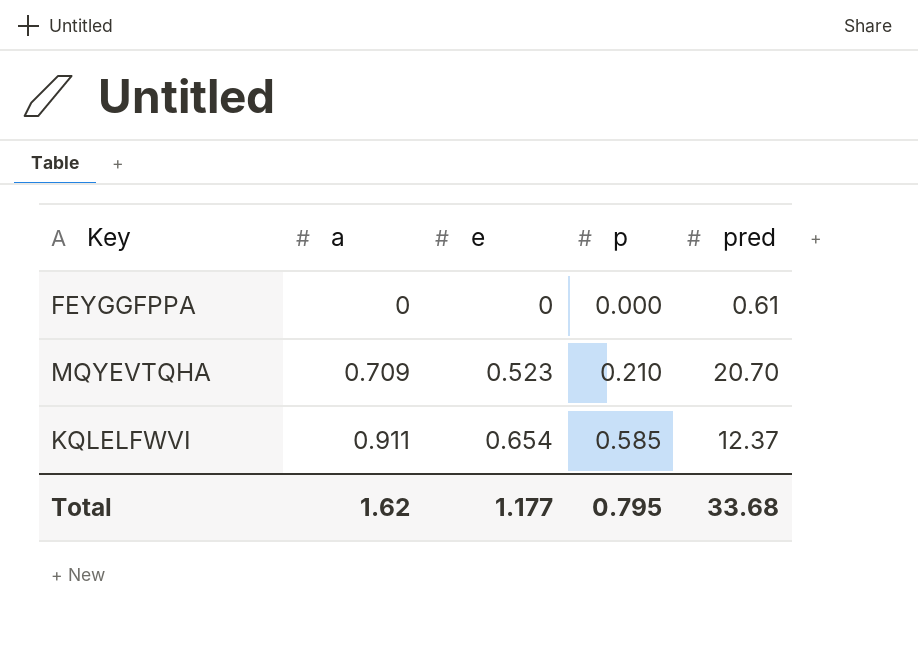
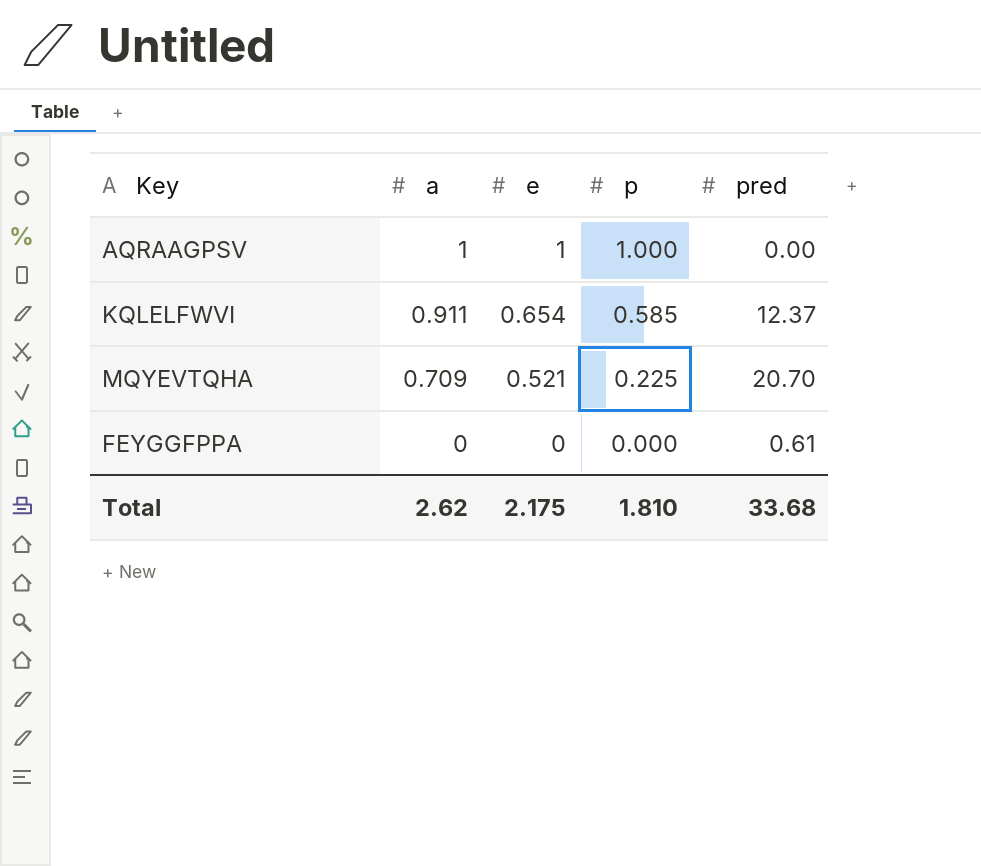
row order: a ascending -> a descending
row AQRAAGPSV: none -> 1 | 1 | 1.000 | 0.00
MQYEVTQHA | e: 0.523 -> 0.521
MQYEVTQHA | p: 0.210 -> 0.225
Total | a: 1.62 -> 2.62
Total | e: 1.177 -> 2.175
Total | p: 0.795 -> 1.810

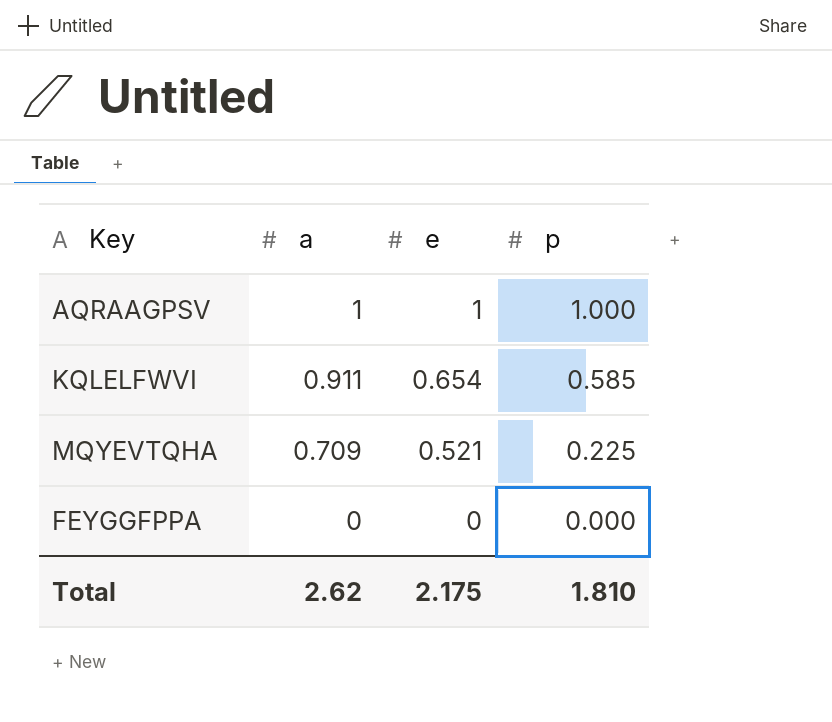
column pred | position: 5 -> none

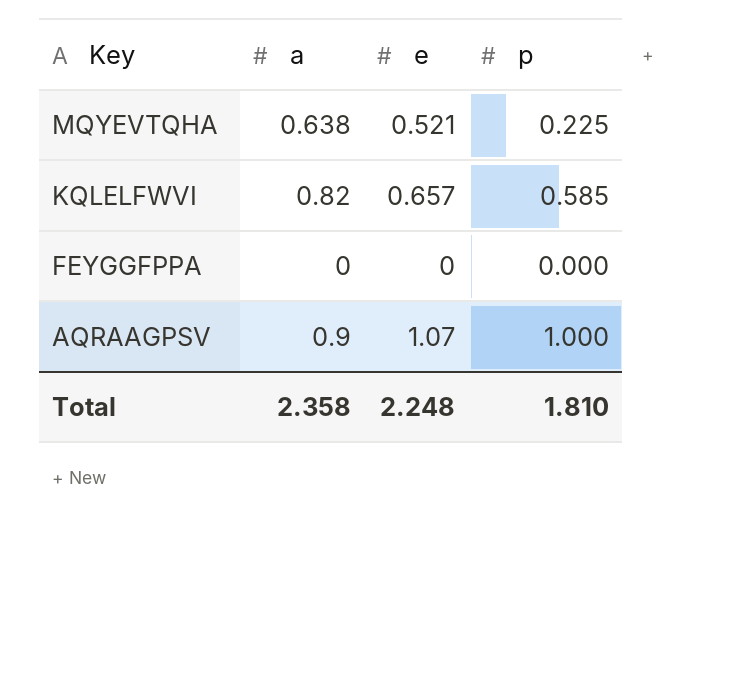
row order: a descending -> Key descending
MQYEVTQHA | a: 0.709 -> 0.638
KQLELFWVI | a: 0.911 -> 0.82
KQLELFWVI | e: 0.654 -> 0.657
AQRAAGPSV | a: 1 -> 0.9
AQRAAGPSV | e: 1 -> 1.07
Total | a: 2.62 -> 2.358
Total | e: 2.175 -> 2.248

